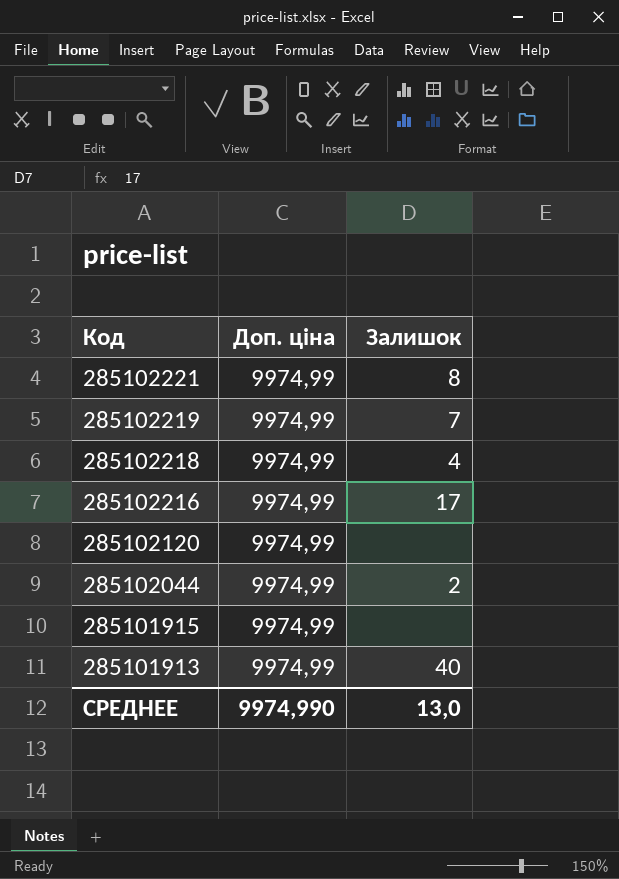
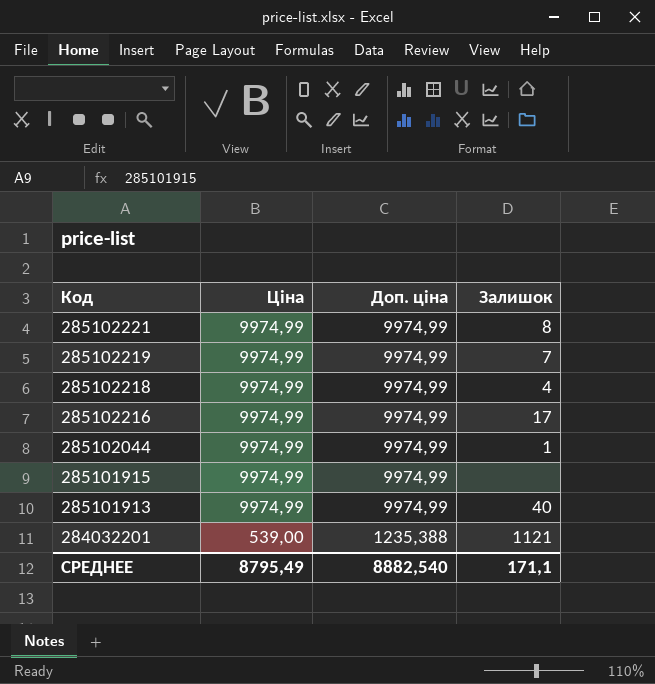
column Ціна | position: none -> 2
row 285102120: 9974,99 | none -> none
285102044 | Залишок: 2 -> 1
row 284032201: none -> 539,00 | 1235,388 | 1121
СРЕДНЕЕ | Доп. ціна: 9974,990 -> 8882,540
СРЕДНЕЕ | Залишок: 13,0 -> 171,1

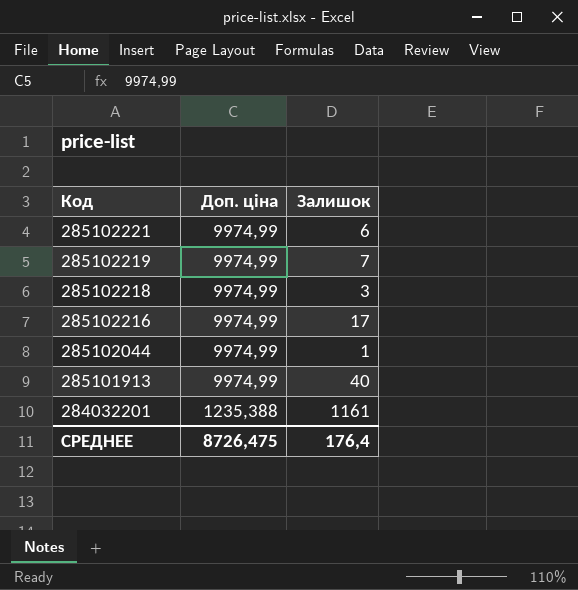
column Ціна | position: 2 -> none
row 285101915: 9974,99 | 9974,99 | none -> none
285102221 | Залишок: 8 -> 6
285102218 | Залишок: 4 -> 3
284032201 | Залишок: 1121 -> 1161
СРЕДНЕЕ | Доп. ціна: 8882,540 -> 8726,475
СРЕДНЕЕ | Залишок: 171,1 -> 176,4

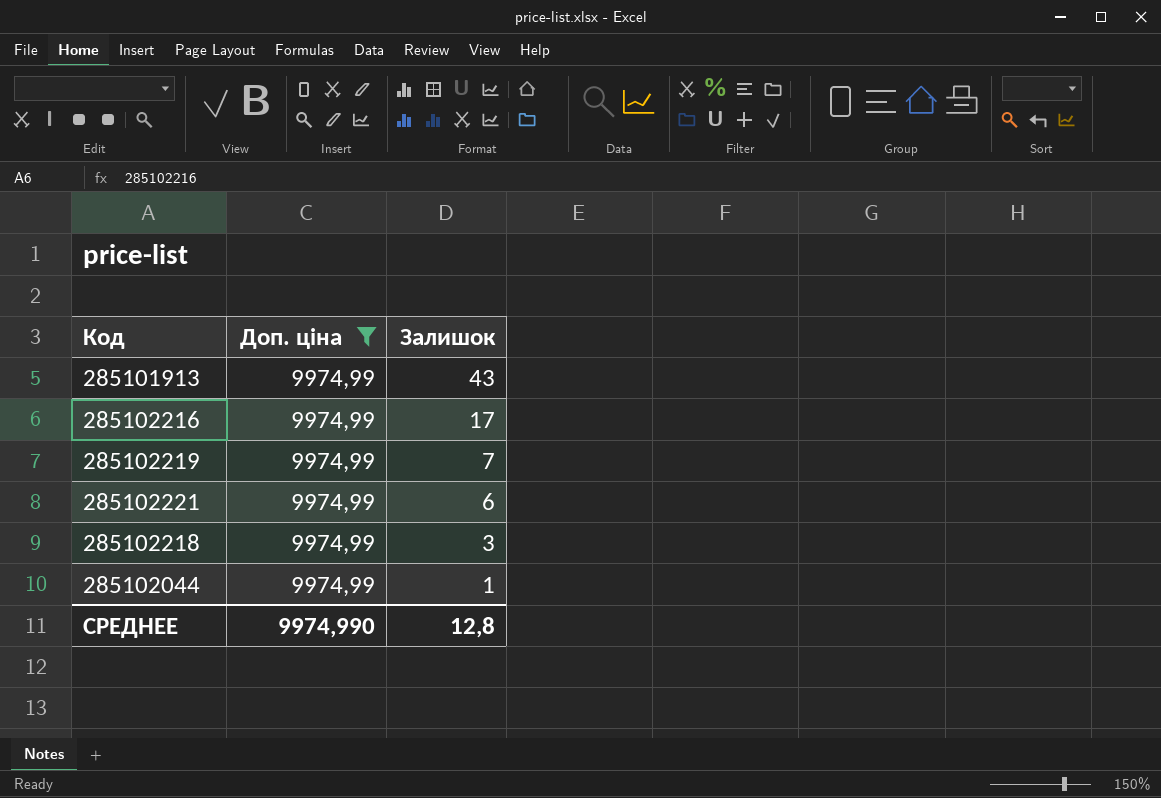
filter: none -> Доп. ціна = 9974,99
row order: Код descending -> Залишок descending
285101913 | Залишок: 40 -> 43
СРЕДНЕЕ | Доп. ціна: 8726,475 -> 9974,990
СРЕДНЕЕ | Залишок: 176,4 -> 12,8

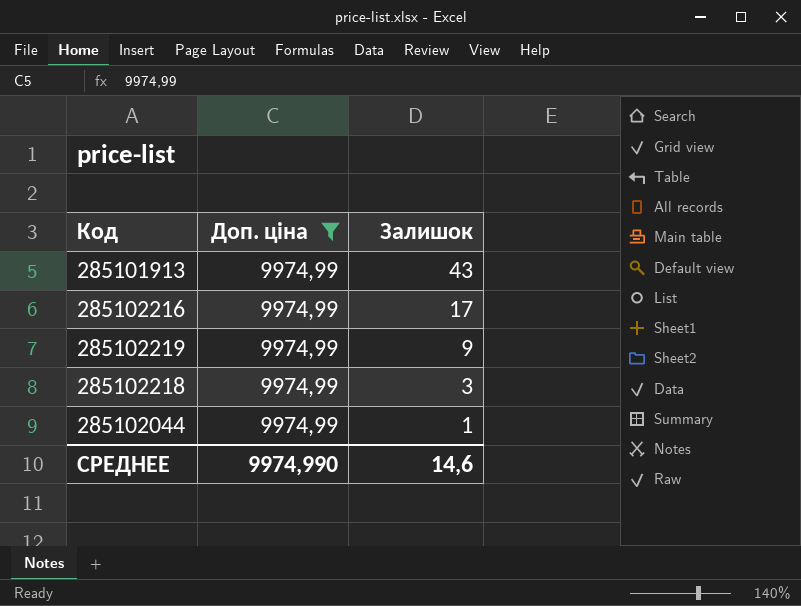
row 285102221: 9974,99 | 6 -> none
285102219 | Залишок: 7 -> 9
СРЕДНЕЕ | Залишок: 12,8 -> 14,6

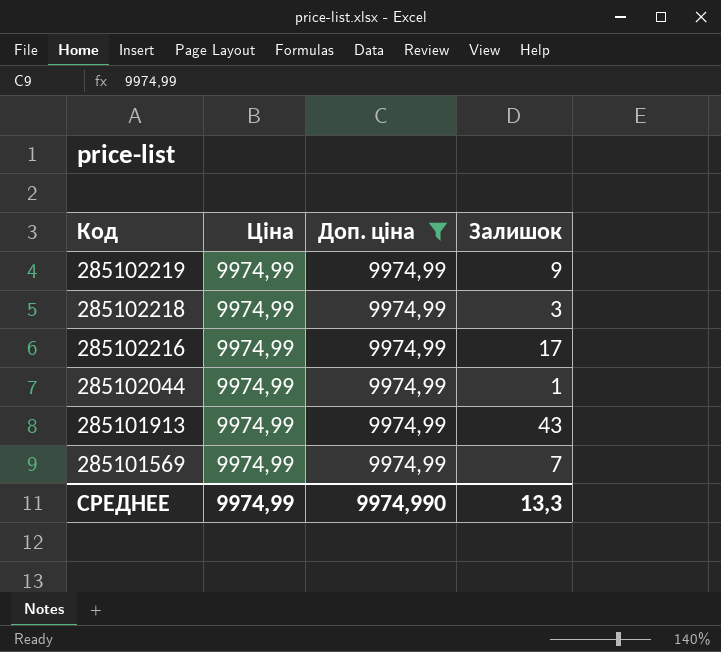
row order: Залишок descending -> Код descending
column Ціна | position: none -> 2
row 285101569: none -> 9974,99 | 9974,99 | 7
СРЕДНЕЕ | Залишок: 14,6 -> 13,3

